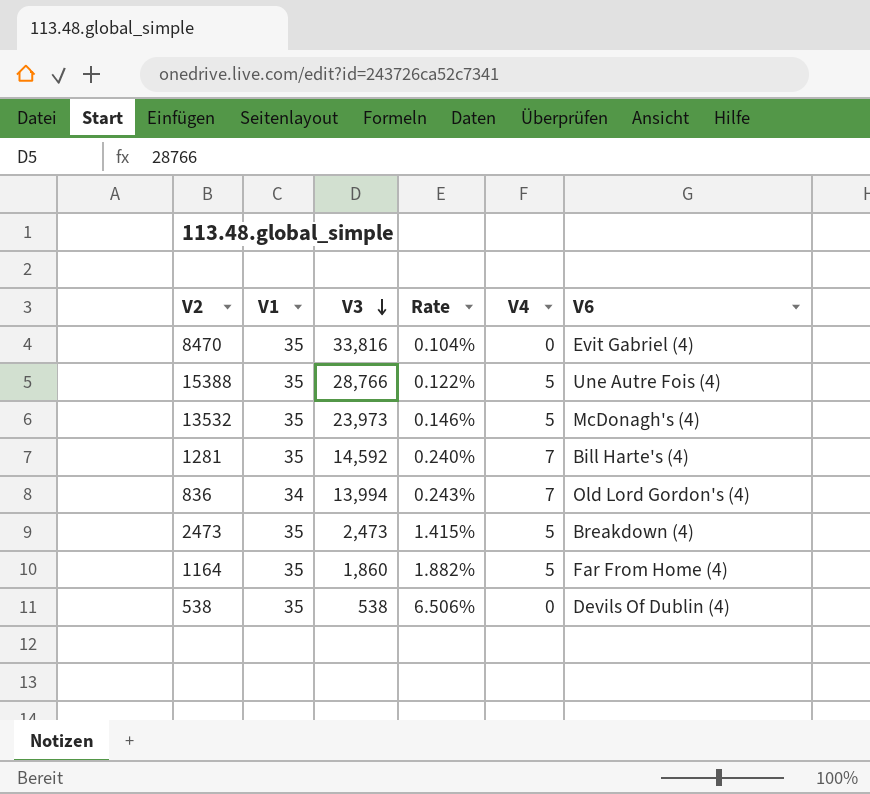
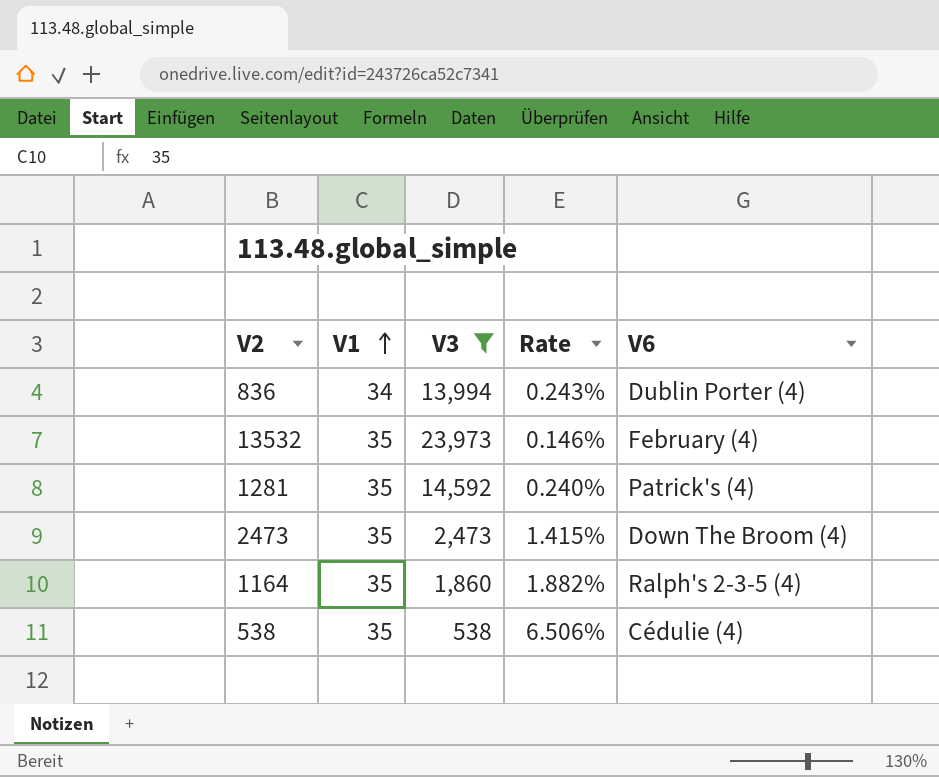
filter: none -> V3 <= 23,973
row order: V3 descending -> V1 ascending
column V4 | position: 5 -> none
836 | V6: Old Lord Gordon's (4) -> Dublin Porter (4)
13532 | V6: McDonagh's (4) -> February (4)
1281 | V6: Bill Harte's (4) -> Patrick's (4)
2473 | V6: Breakdown (4) -> Down The Broom (4)
1164 | V6: Far From Home (4) -> Ralph's 2-3-5 (4)
538 | V6: Devils Of Dublin (4) -> Cédulie (4)

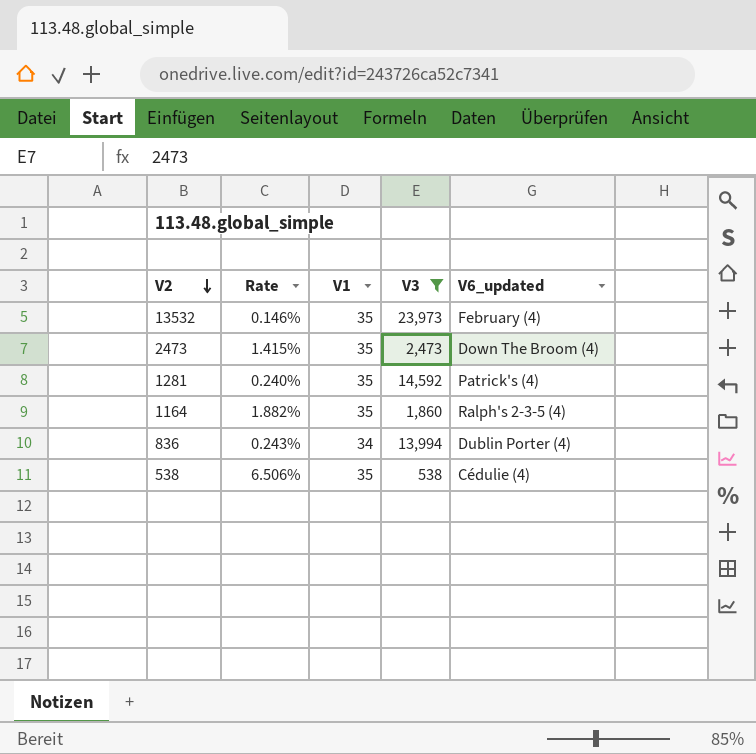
row order: V1 ascending -> V2 descending
column Rate | position: 4 -> 2
column name: V6 -> V6_updated

